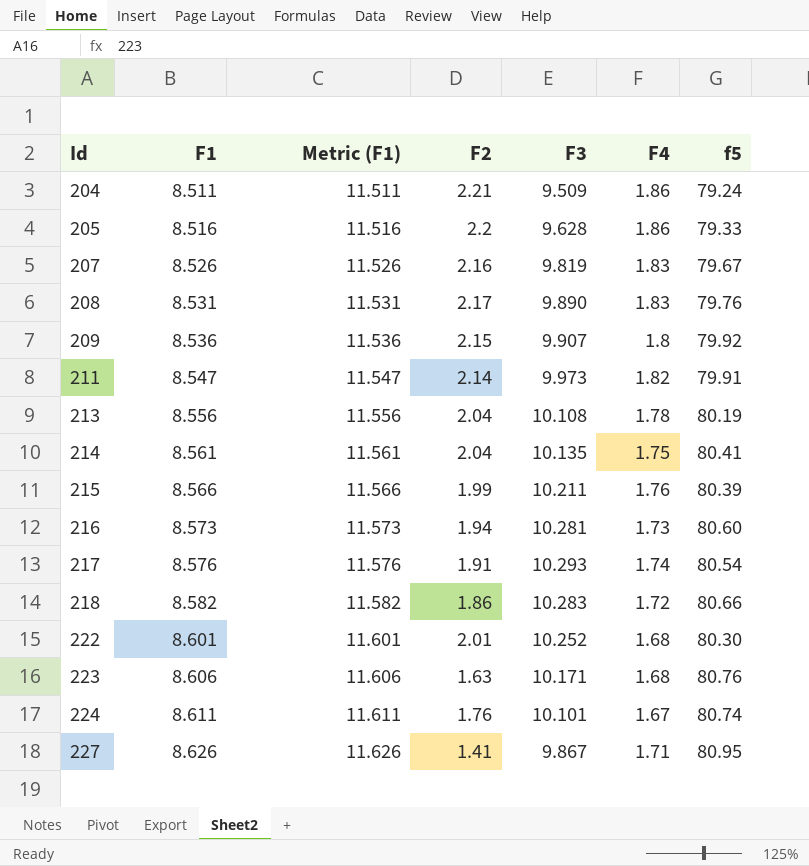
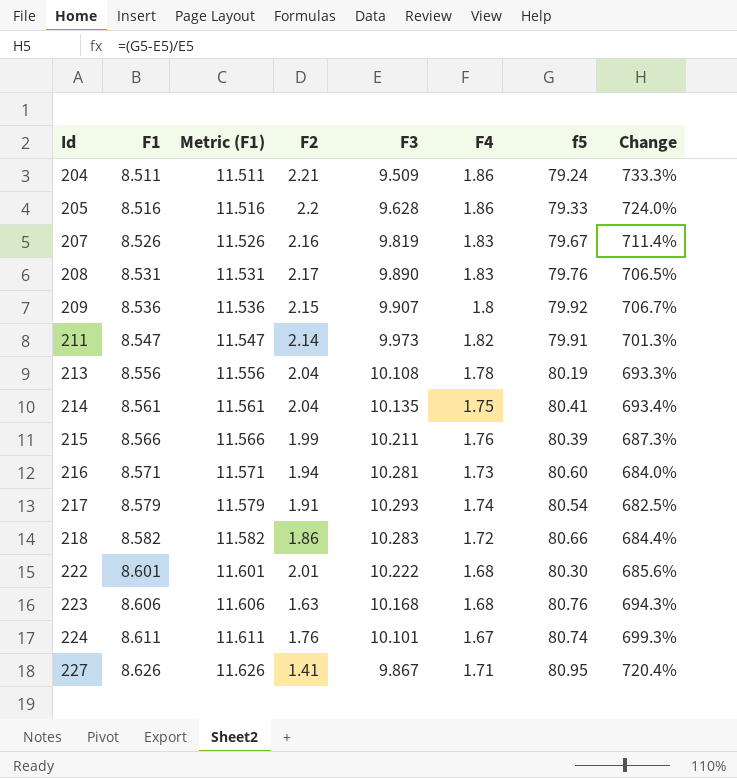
column Change | formula: none -> ([f5] - [F3]) / [F3]
216 | F1: 8.573 -> 8.571
216 | Metric (F1): 11.573 -> 11.571
217 | F1: 8.576 -> 8.579
217 | Metric (F1): 11.576 -> 11.579
222 | F3: 10.252 -> 10.222
223 | F3: 10.171 -> 10.168

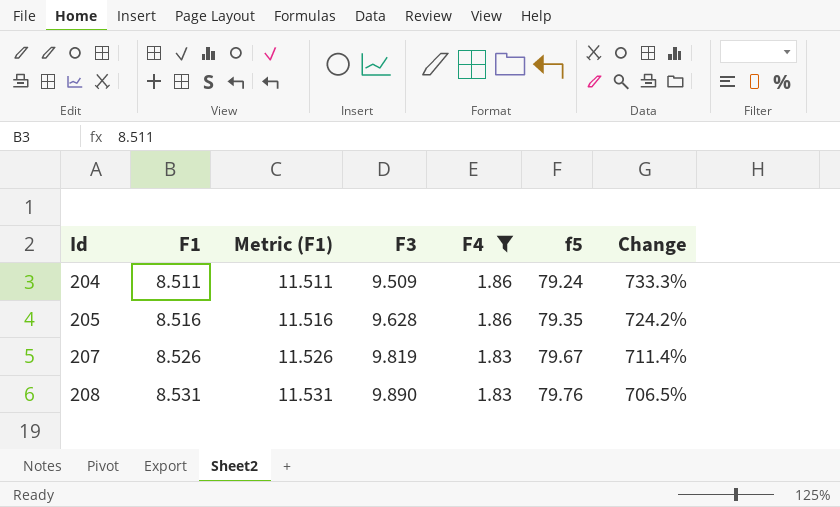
filter: none -> F4 >= 1.83
column F2 | position: 4 -> none
205 | f5: 79.33 -> 79.35
205 | Change: 724.0% -> 724.2%

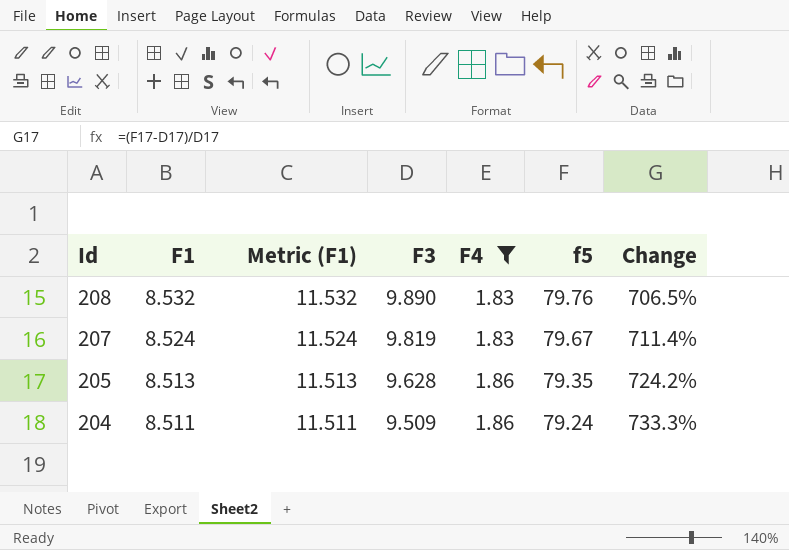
row order: Id ascending -> Id descending
208 | F1: 8.531 -> 8.532
208 | Metric (F1): 11.531 -> 11.532
207 | F1: 8.526 -> 8.524
207 | Metric (F1): 11.526 -> 11.524
205 | F1: 8.516 -> 8.513
205 | Metric (F1): 11.516 -> 11.513

